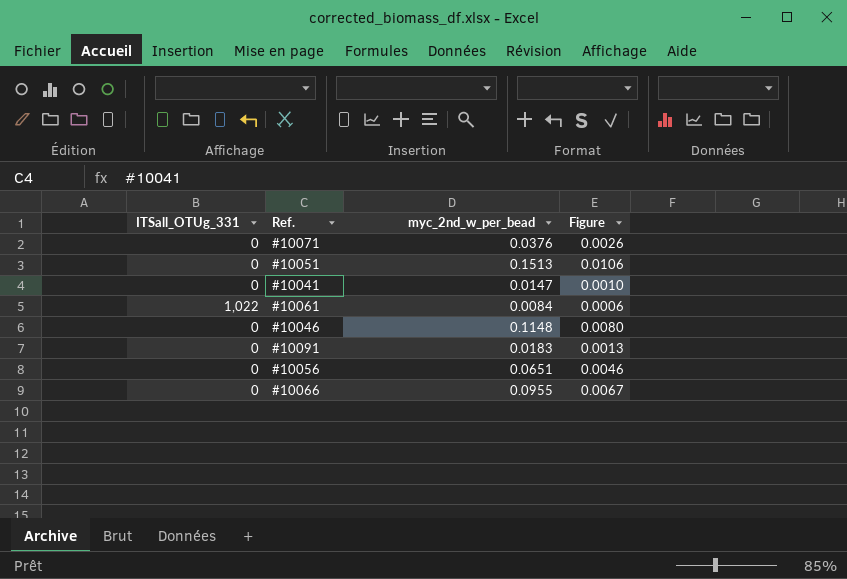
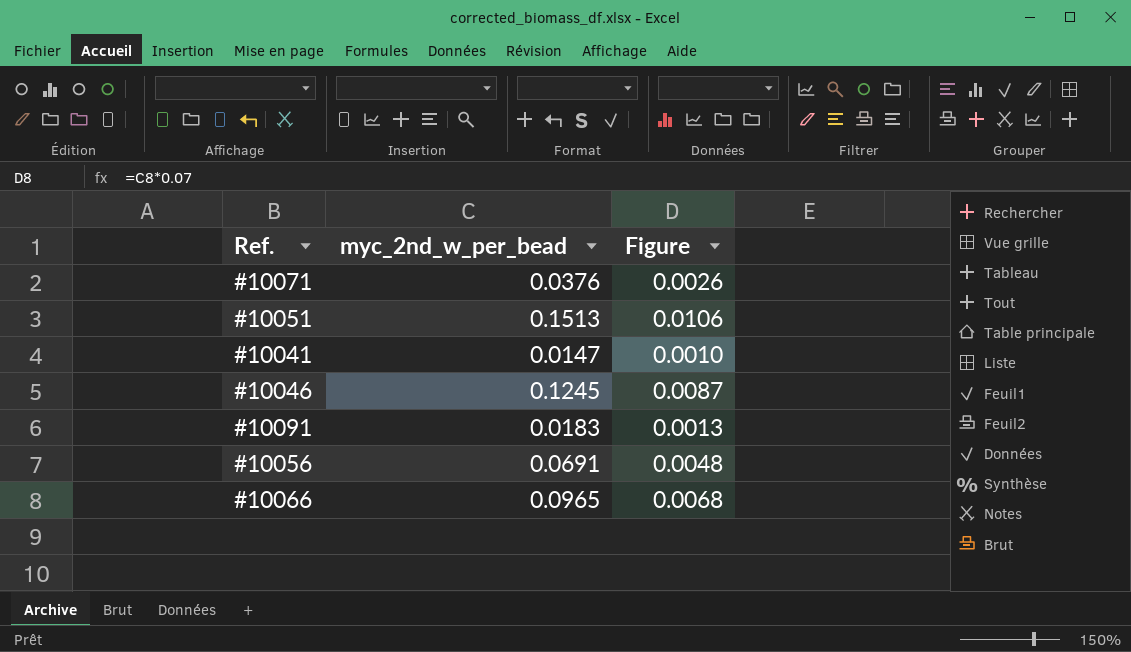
column ITSall_OTUg_331 | position: 1 -> none
row #10061: 1,022 | 0.0084 | 0.0006 -> none
#10046 | myc_2nd_w_per_bead: 0.1148 -> 0.1245
#10046 | Figure: 0.0080 -> 0.0087
#10056 | myc_2nd_w_per_bead: 0.0651 -> 0.0691
#10056 | Figure: 0.0046 -> 0.0048
#10066 | myc_2nd_w_per_bead: 0.0955 -> 0.0965
#10066 | Figure: 0.0067 -> 0.0068

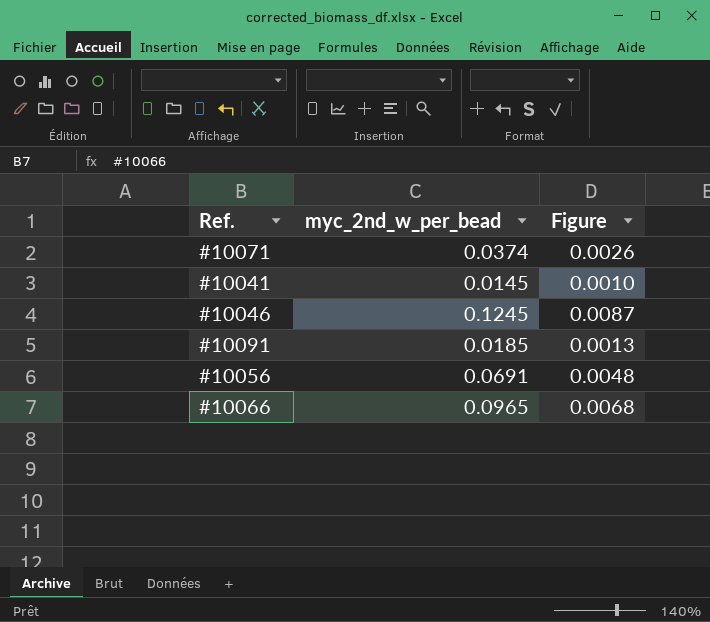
row #10051: 0.1513 | 0.0106 -> none
#10071 | myc_2nd_w_per_bead: 0.0376 -> 0.0374
#10041 | myc_2nd_w_per_bead: 0.0147 -> 0.0145
#10091 | myc_2nd_w_per_bead: 0.0183 -> 0.0185

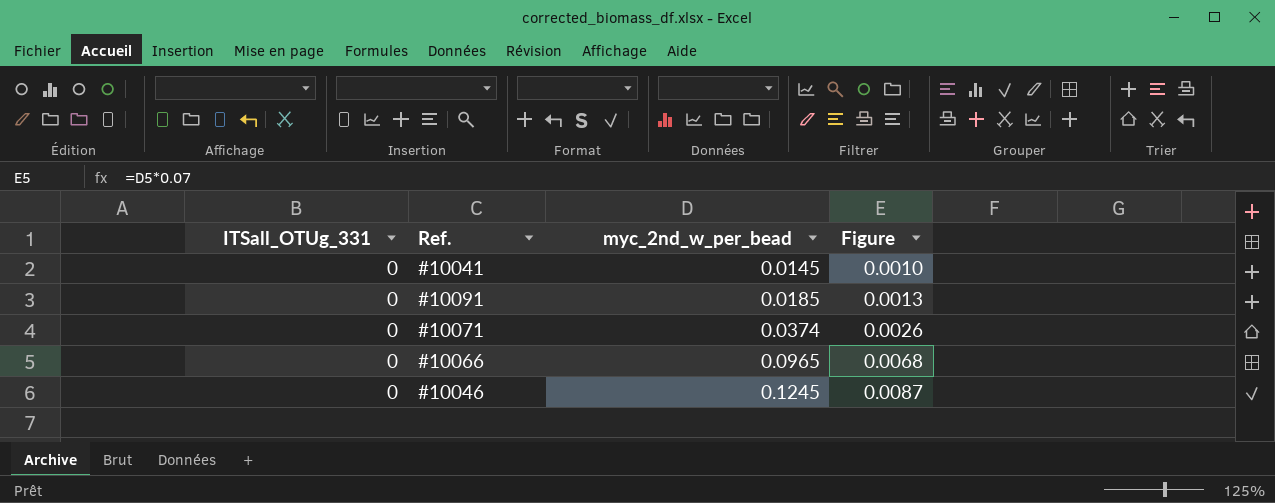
row order: none -> myc_2nd_w_per_bead ascending
column ITSall_OTUg_331 | position: none -> 1
row #10056: 0.0691 | 0.0048 -> none

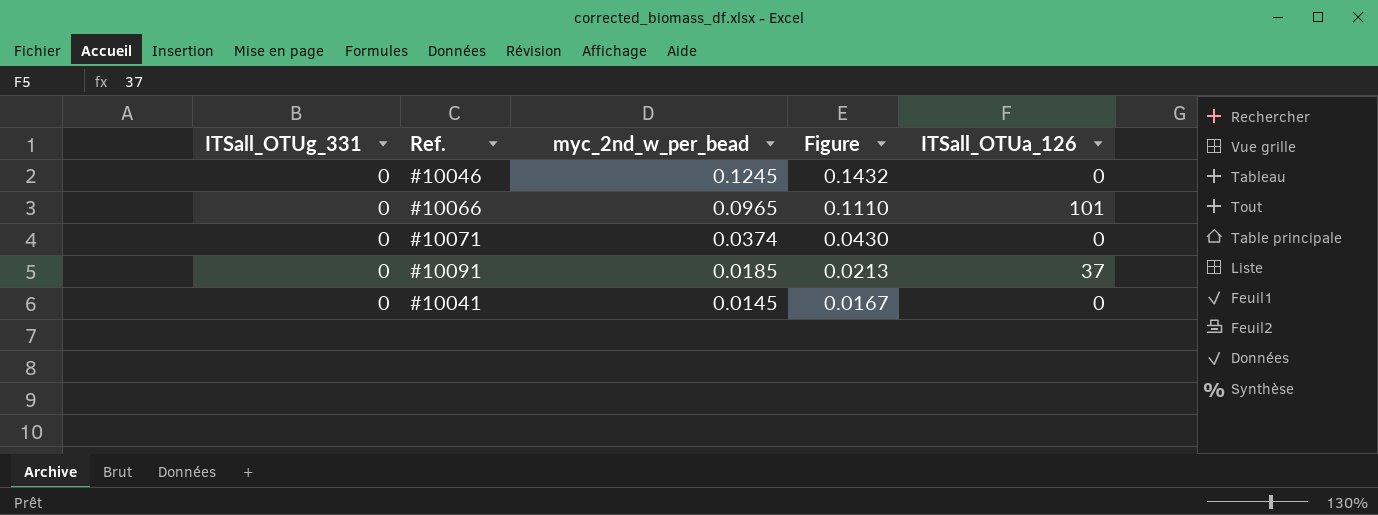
row order: myc_2nd_w_per_bead ascending -> myc_2nd_w_per_bead descending
column Figure | formula: [myc_2nd_w_per_bead] * 0.07 -> [myc_2nd_w_per_bead] * 1.15
column ITSall_OTUa_126 | position: none -> 5

